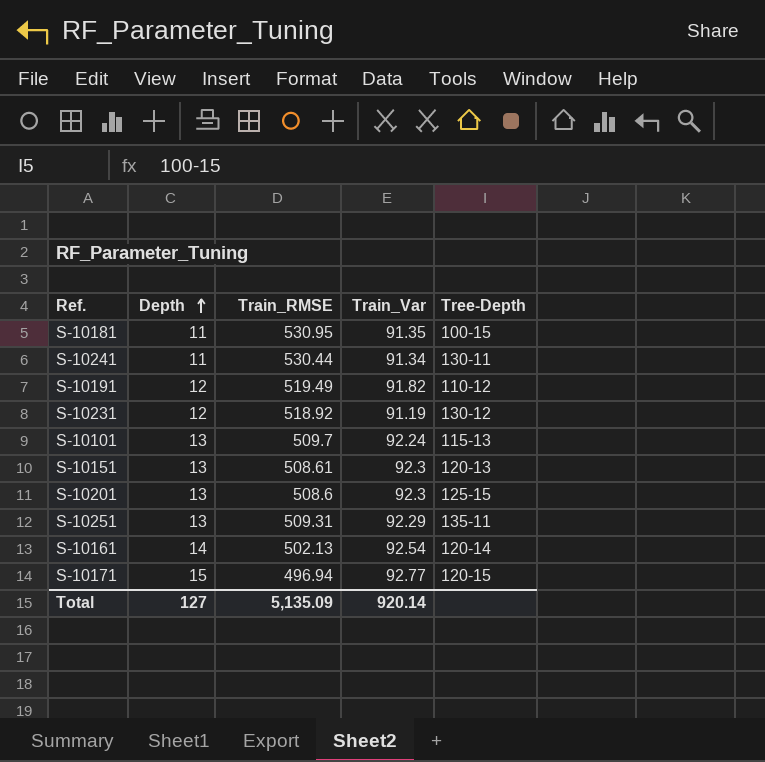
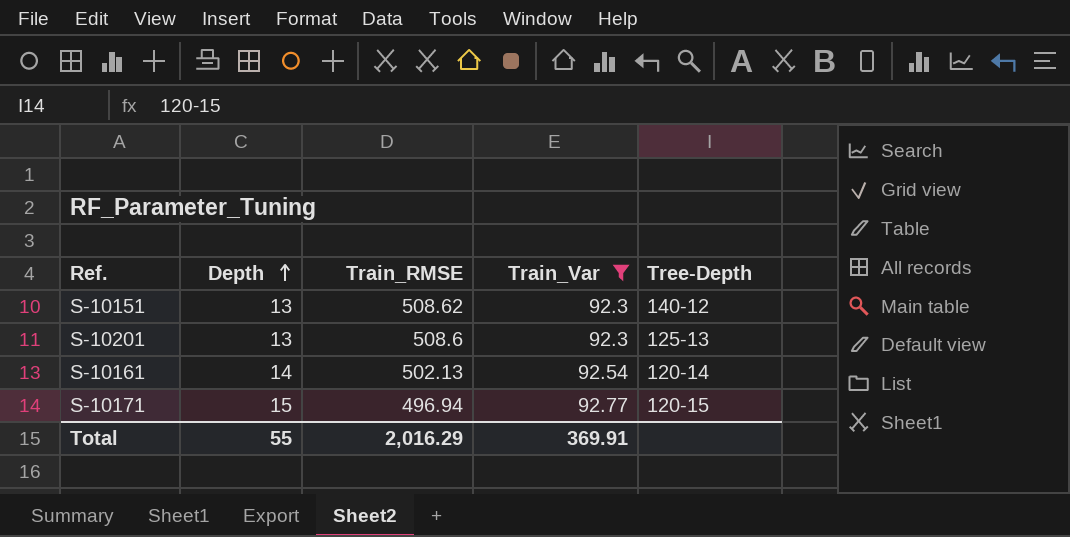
filter: none -> Train_Var >= 92.3
S-10151 | Train_RMSE: 508.61 -> 508.62
S-10151 | Tree-Depth: 120-13 -> 140-12
S-10201 | Tree-Depth: 125-15 -> 125-13
Total | Depth: 127 -> 55
Total | Train_RMSE: 5,135.09 -> 2,016.29
Total | Train_Var: 920.14 -> 369.91

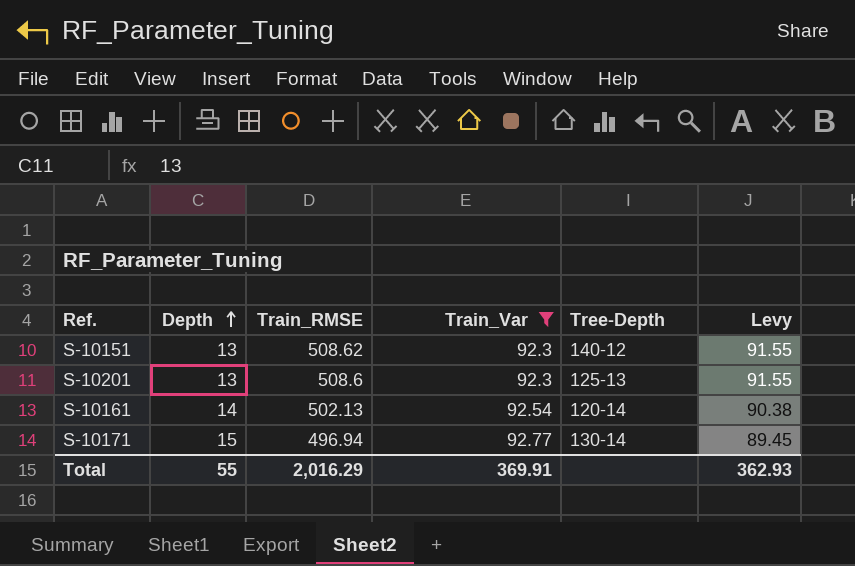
column Levy | formula: none -> [Train_RMSE] * 0.18
S-10171 | Tree-Depth: 120-15 -> 130-14

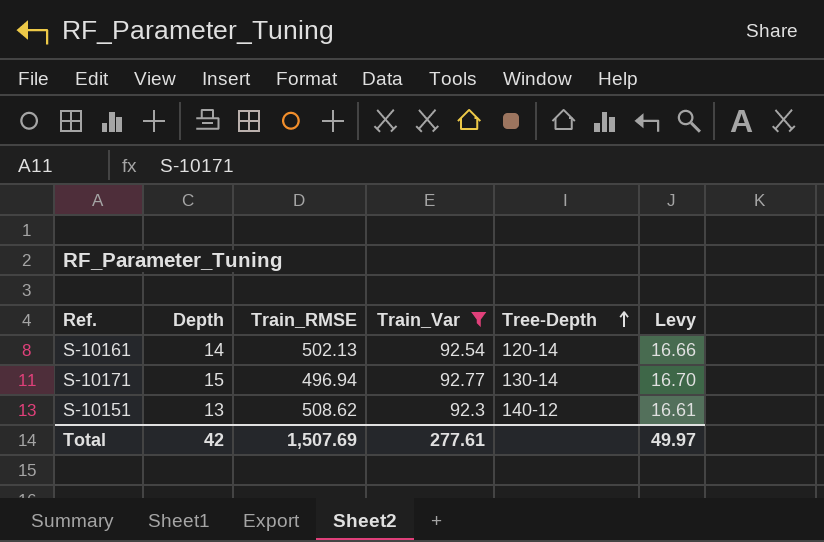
row order: Depth ascending -> Tree-Depth ascending
column Levy | formula: [Train_RMSE] * 0.18 -> [Train_Var] * 0.18
row S-10201: 13 | 508.6 | 92.3 | 125-13 | 91.55 -> none
Total | Depth: 55 -> 42
Total | Train_RMSE: 2,016.29 -> 1,507.69
Total | Train_Var: 369.91 -> 277.61
Total | Levy: 362.93 -> 49.97

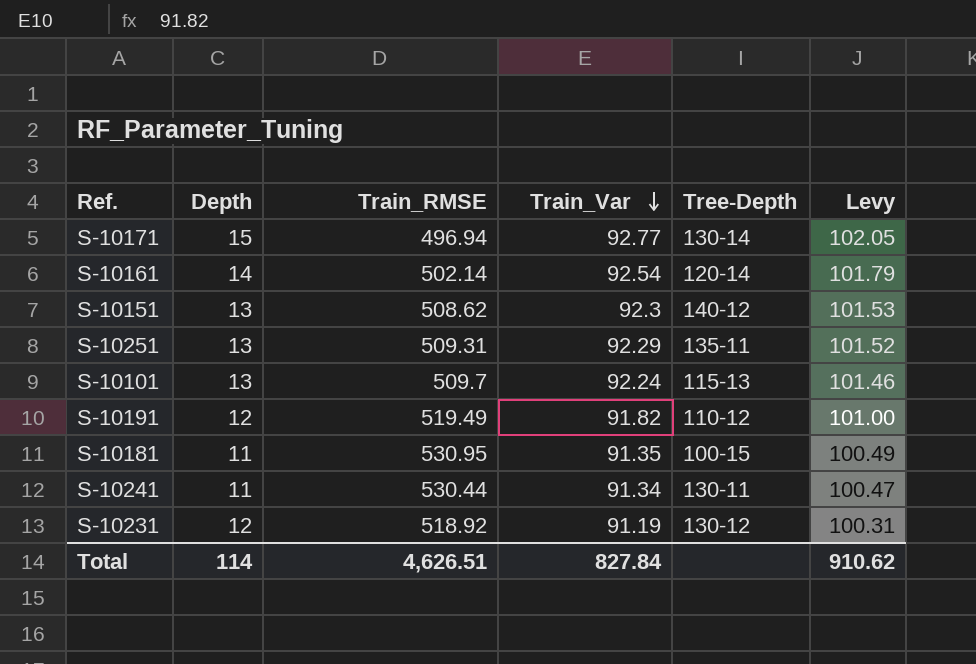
filter: Train_Var >= 92.3 -> none
row order: Tree-Depth ascending -> Train_Var descending
column Levy | formula: [Train_Var] * 0.18 -> [Train_Var] * 1.1
S-10161 | Train_RMSE: 502.13 -> 502.14
Total | Depth: 42 -> 114
Total | Train_RMSE: 1,507.69 -> 4,626.51
Total | Train_Var: 277.61 -> 827.84
Total | Levy: 49.97 -> 910.62

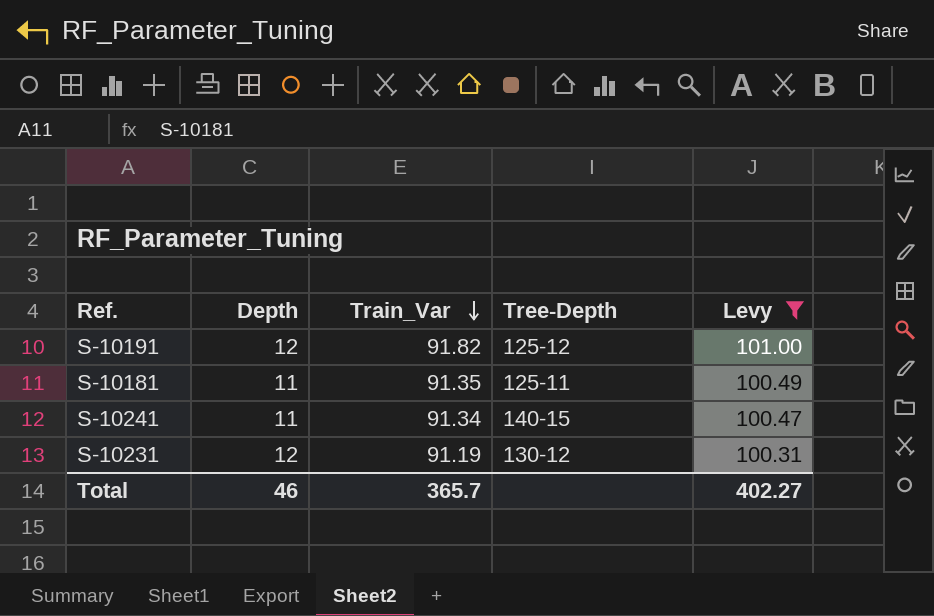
filter: none -> Levy <= 101.00
column Train_RMSE | position: 3 -> none
S-10191 | Tree-Depth: 110-12 -> 125-12
S-10181 | Tree-Depth: 100-15 -> 125-11
S-10241 | Tree-Depth: 130-11 -> 140-15
Total | Depth: 114 -> 46
Total | Train_Var: 827.84 -> 365.7
Total | Levy: 910.62 -> 402.27

